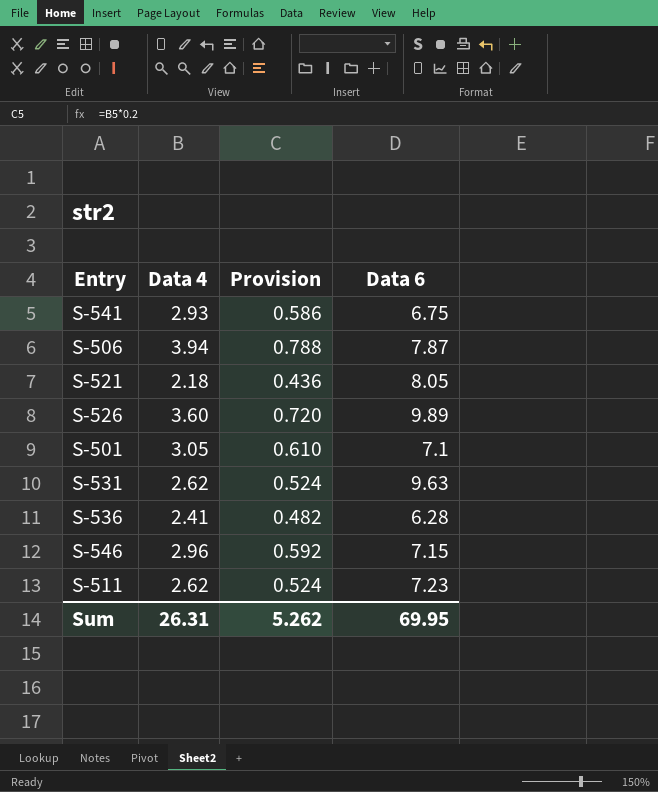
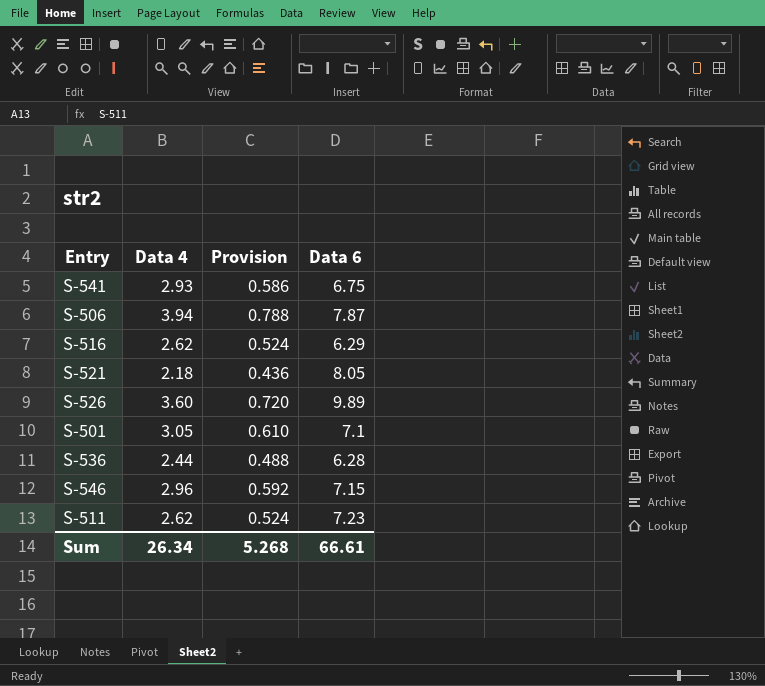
row S-531: 2.62 | 0.524 | 9.63 -> none
row S-516: none -> 2.62 | 0.524 | 6.29
S-536 | Data 4: 2.41 -> 2.44
S-536 | Provision: 0.482 -> 0.488
Sum | Data 4: 26.31 -> 26.34
Sum | Provision: 5.262 -> 5.268
Sum | Data 6: 69.95 -> 66.61

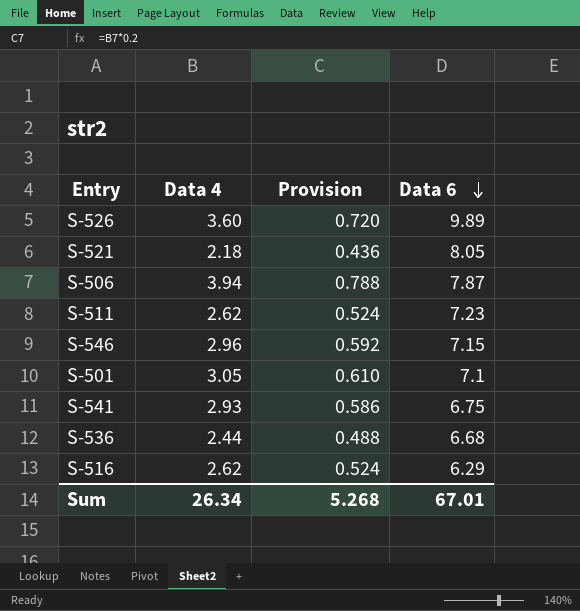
row order: none -> Data 6 descending
S-536 | Data 6: 6.28 -> 6.68
Sum | Data 6: 66.61 -> 67.01

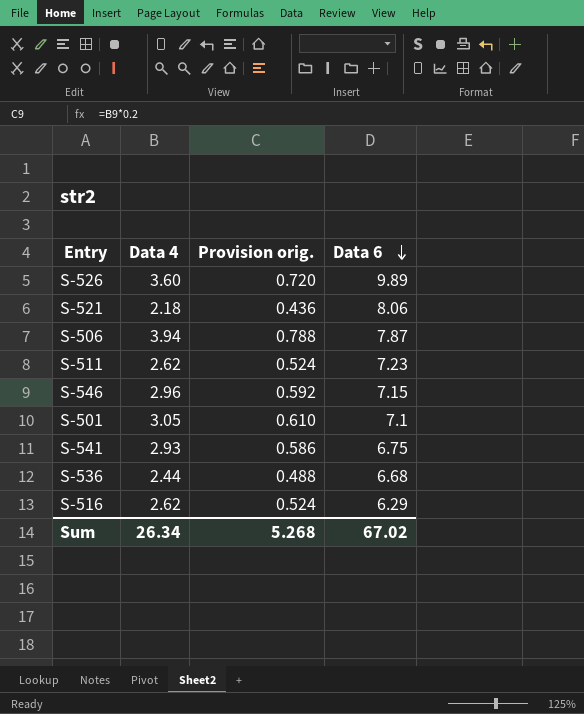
column name: Provision -> Provision orig.
S-521 | Data 6: 8.05 -> 8.06
Sum | Data 6: 67.01 -> 67.02

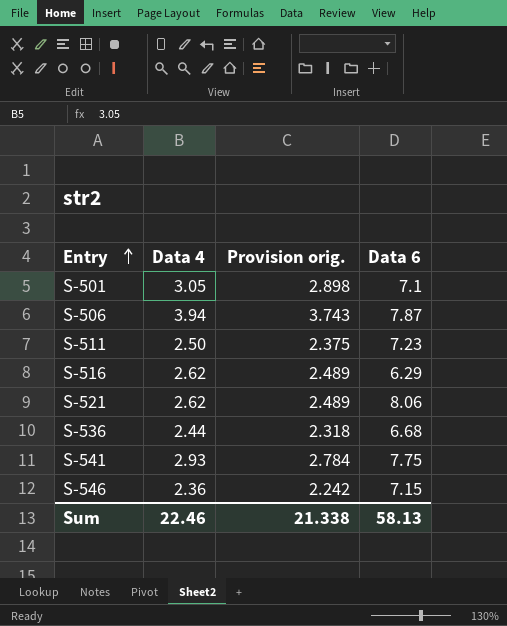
row order: Data 6 descending -> Entry ascending
column Provision orig. | formula: [Data 4] * 0.2 -> [Data 4] * 0.95
row S-526: 3.60 | 0.720 | 9.89 -> none
S-511 | Data 4: 2.62 -> 2.50
S-521 | Data 4: 2.18 -> 2.62
S-541 | Data 6: 6.75 -> 7.75
S-546 | Data 4: 2.96 -> 2.36
Sum | Data 4: 26.34 -> 22.46
Sum | Provision orig.: 5.268 -> 21.338
Sum | Data 6: 67.02 -> 58.13

